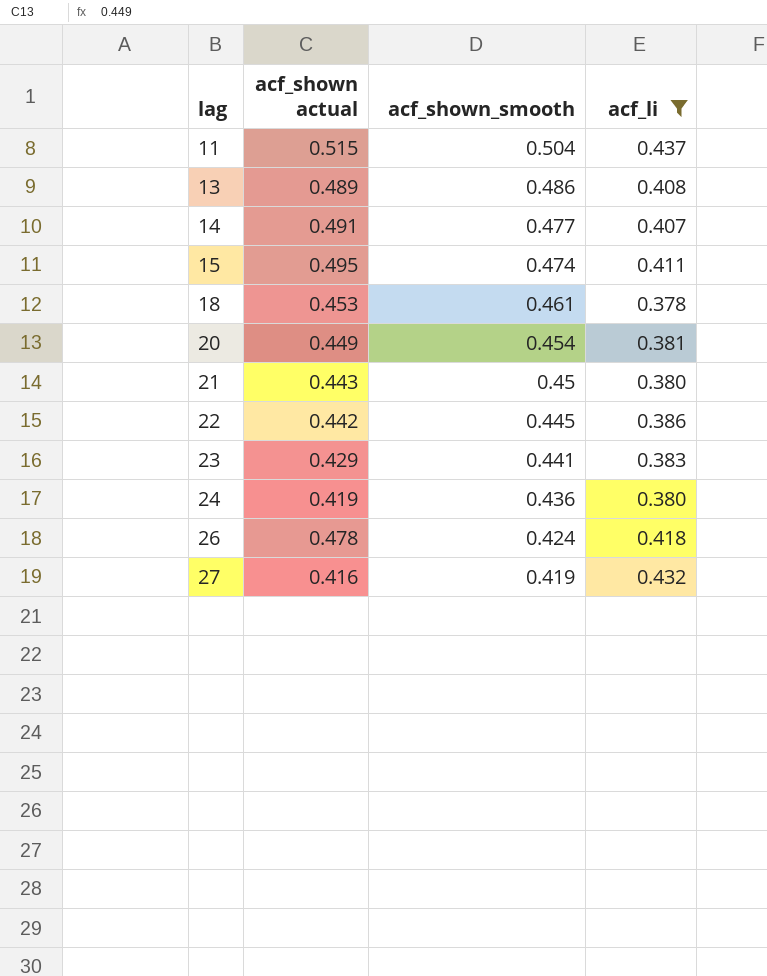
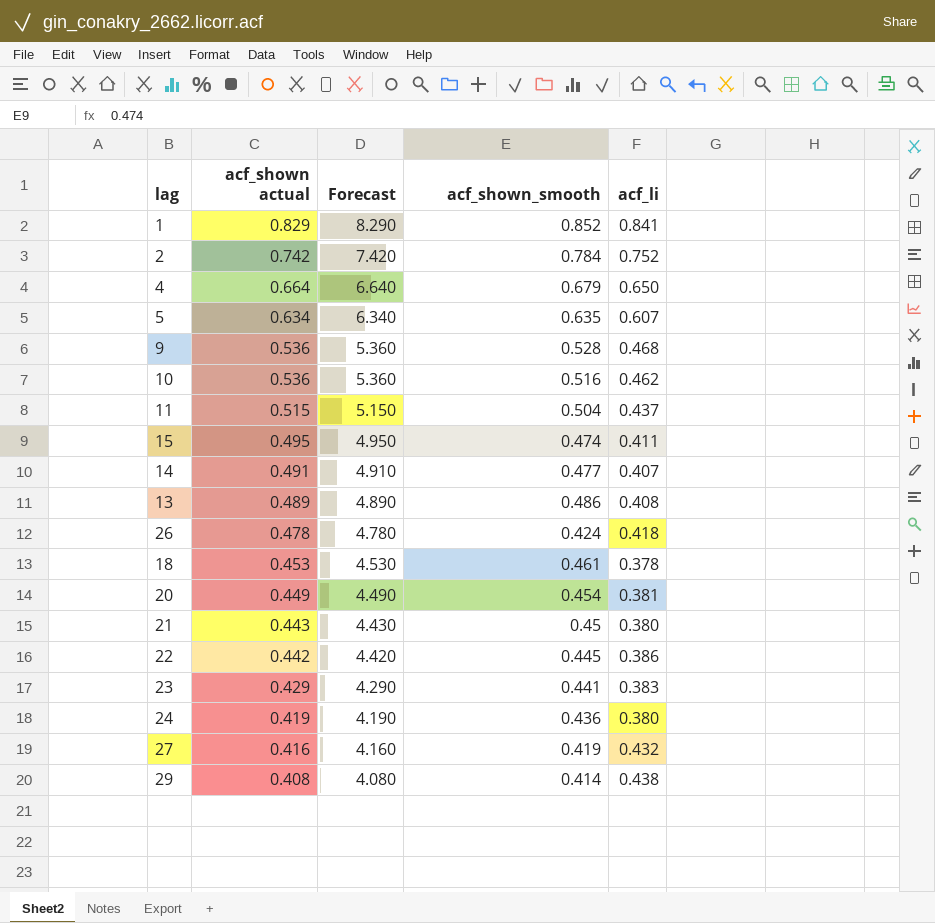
filter: acf_li <= 0.437 -> none
row order: lag ascending -> acf_shown actual descending
column Forecast | formula: none -> [acf_shown actual] * 10

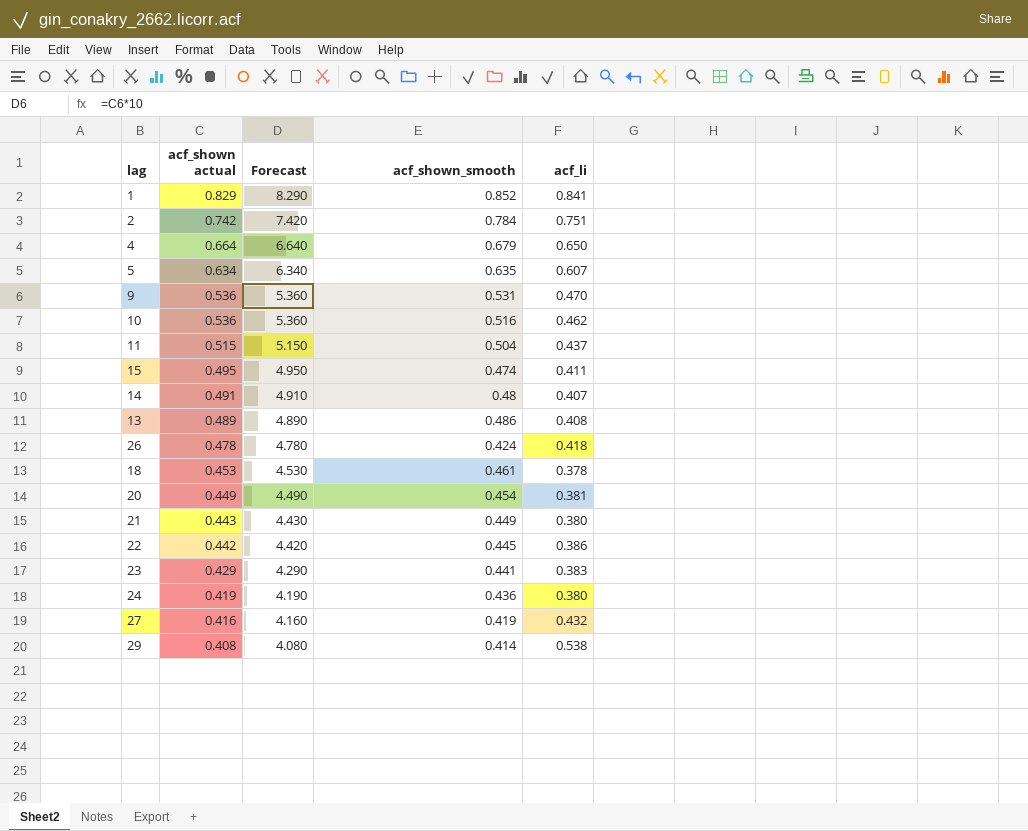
2 | acf_li: 0.752 -> 0.751
9 | acf_shown_smooth: 0.528 -> 0.531
9 | acf_li: 0.468 -> 0.470
14 | acf_shown_smooth: 0.477 -> 0.48
21 | acf_shown_smooth: 0.45 -> 0.449
29 | acf_li: 0.438 -> 0.538

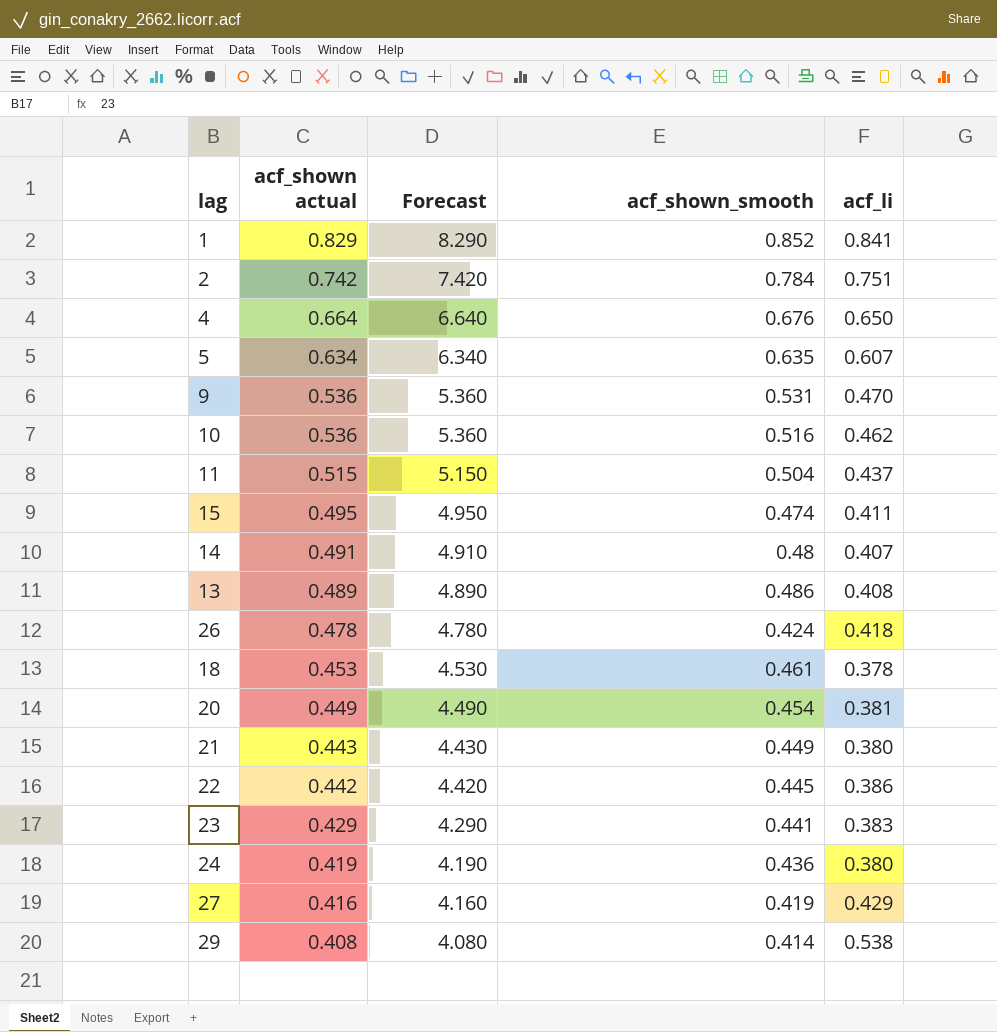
4 | acf_shown_smooth: 0.679 -> 0.676
27 | acf_li: 0.432 -> 0.429

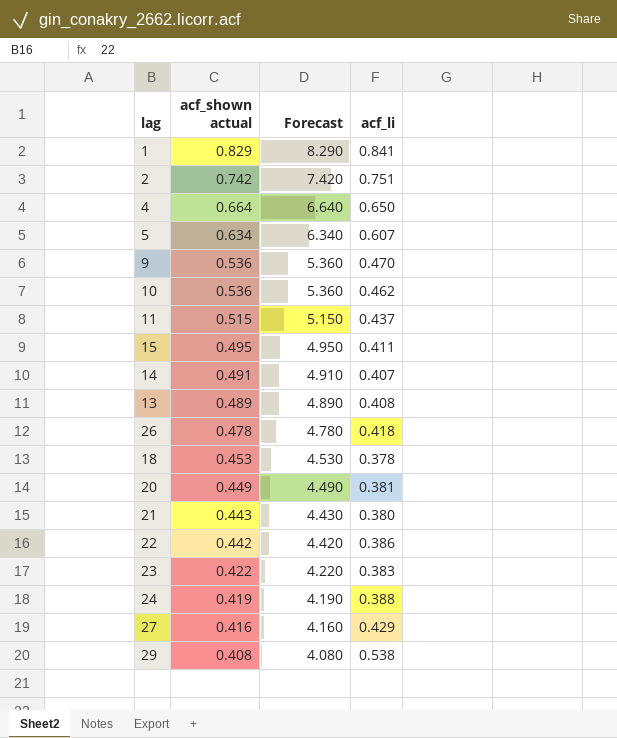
column acf_shown_smooth | position: 4 -> none
23 | acf_shown actual: 0.429 -> 0.422
23 | Forecast: 4.290 -> 4.220
24 | acf_li: 0.380 -> 0.388

